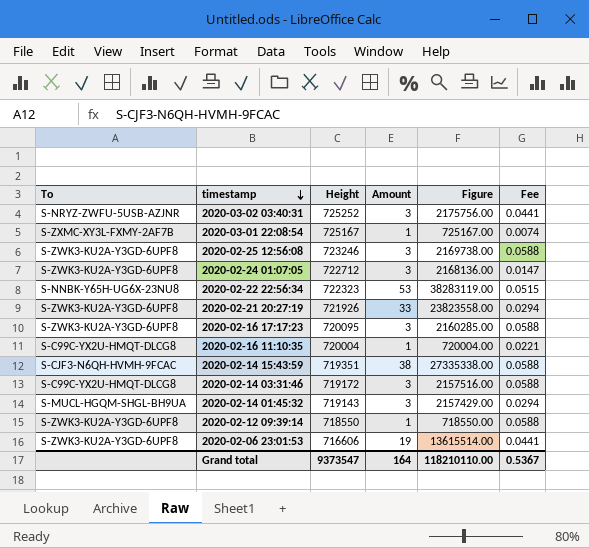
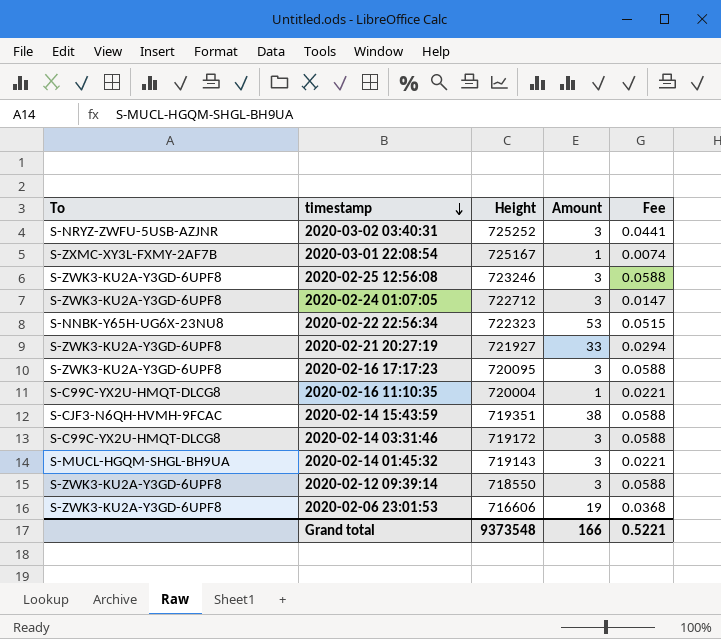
column Figure | formula: [Height] * [Amount] -> none
2020-02-21 20:27:19 | Height: 721926 -> 721927
2020-02-14 01:45:32 | Fee: 0.0294 -> 0.0221
2020-02-12 09:39:14 | Amount: 1 -> 3
2020-02-06 23:01:53 | Fee: 0.0441 -> 0.0368
Grand total | Height: 9373547 -> 9373548
Grand total | Amount: 164 -> 166
Grand total | Fee: 0.5367 -> 0.5221

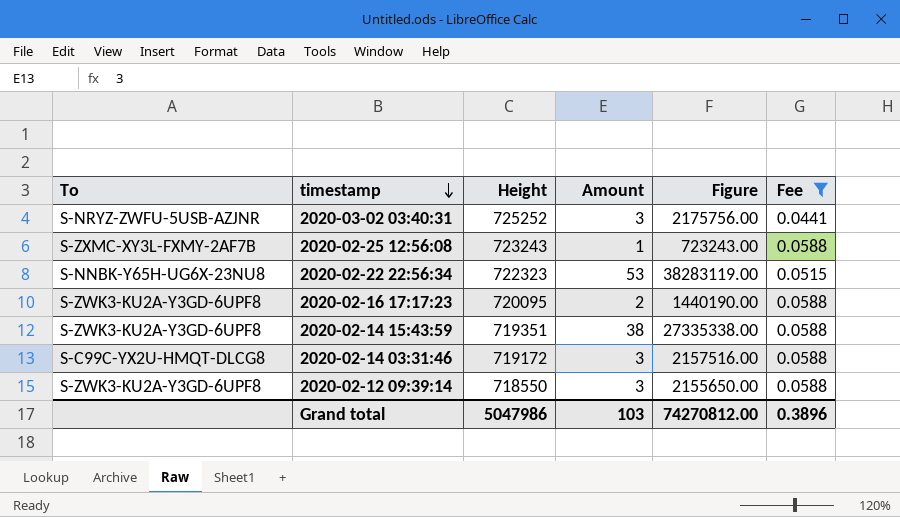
filter: none -> Fee >= 0.0441
column Figure | formula: none -> [Height] * [Amount]
2020-02-25 12:56:08 | To: S-ZWK3-KU2A-Y3GD-6UPF8 -> S-ZXMC-XY3L-FXMY-2AF7B
2020-02-25 12:56:08 | Height: 723246 -> 723243
2020-02-25 12:56:08 | Amount: 3 -> 1
2020-02-16 17:17:23 | Amount: 3 -> 2
2020-02-14 15:43:59 | To: S-CJF3-N6QH-HVMH-9FCAC -> S-ZWK3-KU2A-Y3GD-6UPF8
Grand total | Height: 9373548 -> 5047986
Grand total | Amount: 166 -> 103
Grand total | Fee: 0.5221 -> 0.3896

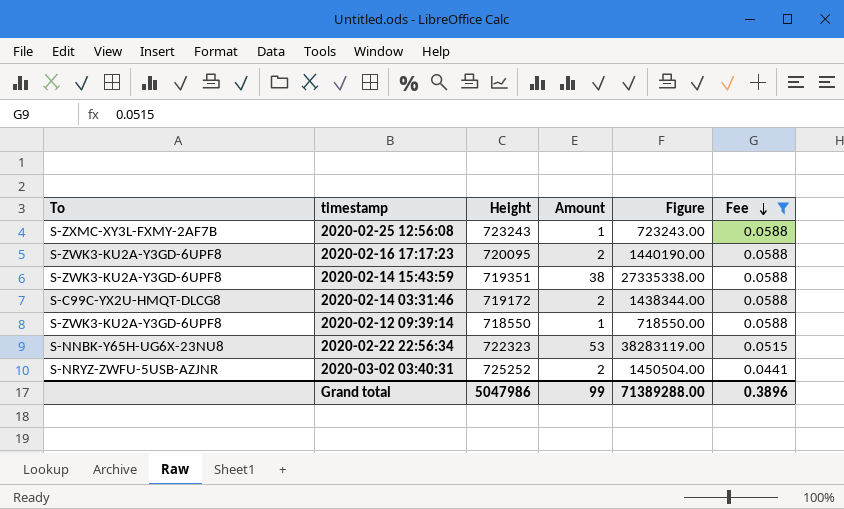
row order: timestamp descending -> Fee descending
2020-02-14 03:31:46 | Amount: 3 -> 2
2020-02-14 03:31:46 | Figure: 2157516.00 -> 1438344.00
2020-02-12 09:39:14 | Amount: 3 -> 1
2020-02-12 09:39:14 | Figure: 2155650.00 -> 718550.00
2020-03-02 03:40:31 | Amount: 3 -> 2
2020-03-02 03:40:31 | Figure: 2175756.00 -> 1450504.00
Grand total | Amount: 103 -> 99
Grand total | Figure: 74270812.00 -> 71389288.00

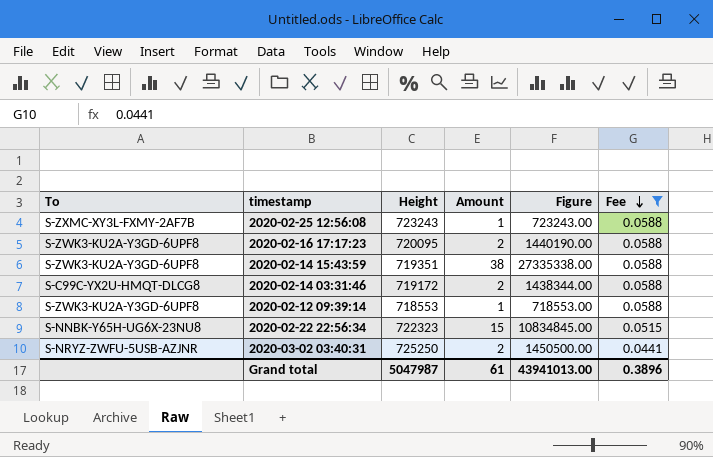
2020-02-12 09:39:14 | Height: 718550 -> 718553
2020-02-12 09:39:14 | Figure: 718550.00 -> 718553.00
2020-02-22 22:56:34 | Amount: 53 -> 15
2020-02-22 22:56:34 | Figure: 38283119.00 -> 10834845.00
2020-03-02 03:40:31 | Height: 725252 -> 725250
2020-03-02 03:40:31 | Figure: 1450504.00 -> 1450500.00
Grand total | Height: 5047986 -> 5047987
Grand total | Amount: 99 -> 61
Grand total | Figure: 71389288.00 -> 43941013.00

